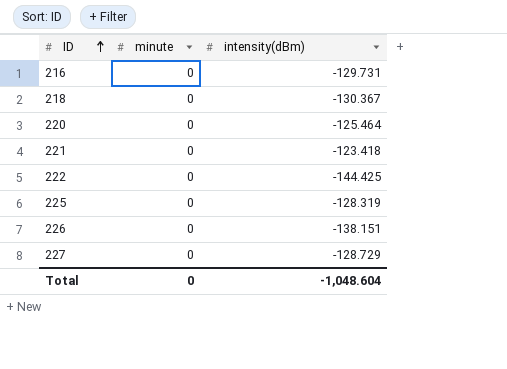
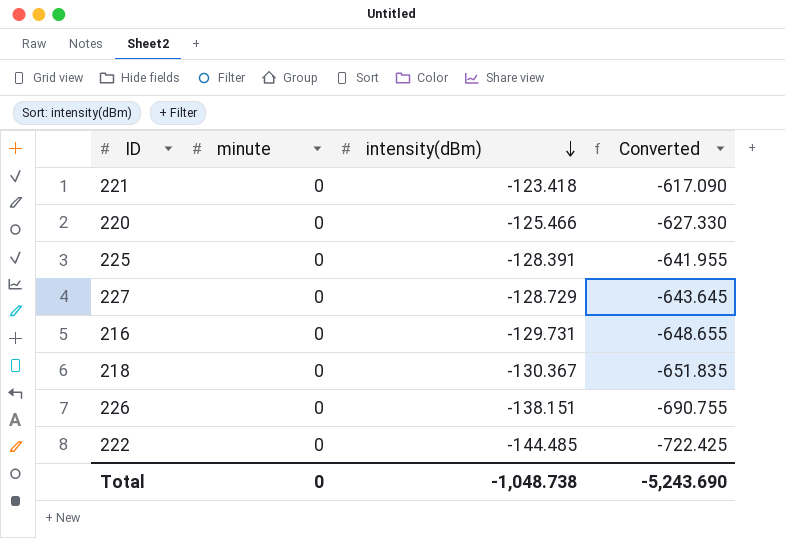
row order: ID ascending -> intensity(dBm) descending
column Converted | formula: none -> [intensity(dBm)] * 5
220 | intensity(dBm): -125.464 -> -125.466
225 | intensity(dBm): -128.319 -> -128.391
222 | intensity(dBm): -144.425 -> -144.485
Total | intensity(dBm): -1,048.604 -> -1,048.738

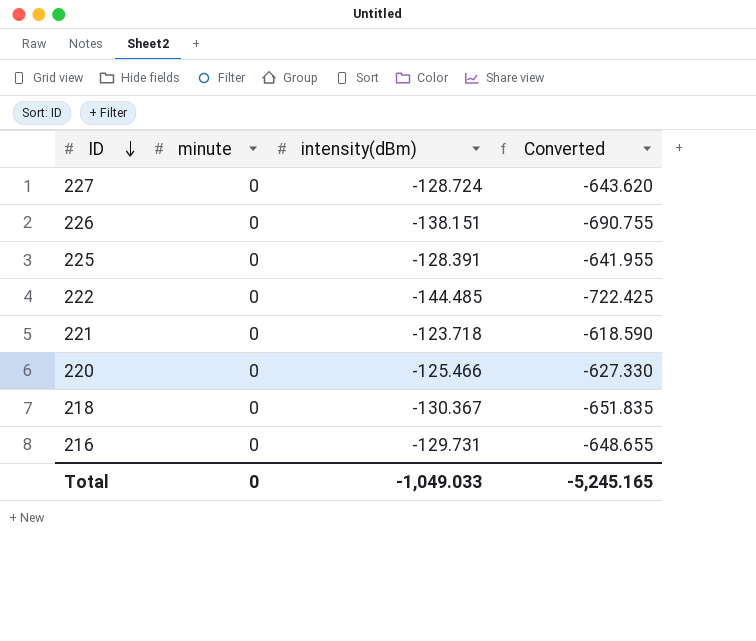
row order: intensity(dBm) descending -> ID descending
227 | intensity(dBm): -128.729 -> -128.724
227 | Converted: -643.645 -> -643.620
221 | intensity(dBm): -123.418 -> -123.718
221 | Converted: -617.090 -> -618.590
Total | intensity(dBm): -1,048.738 -> -1,049.033
Total | Converted: -5,243.690 -> -5,245.165

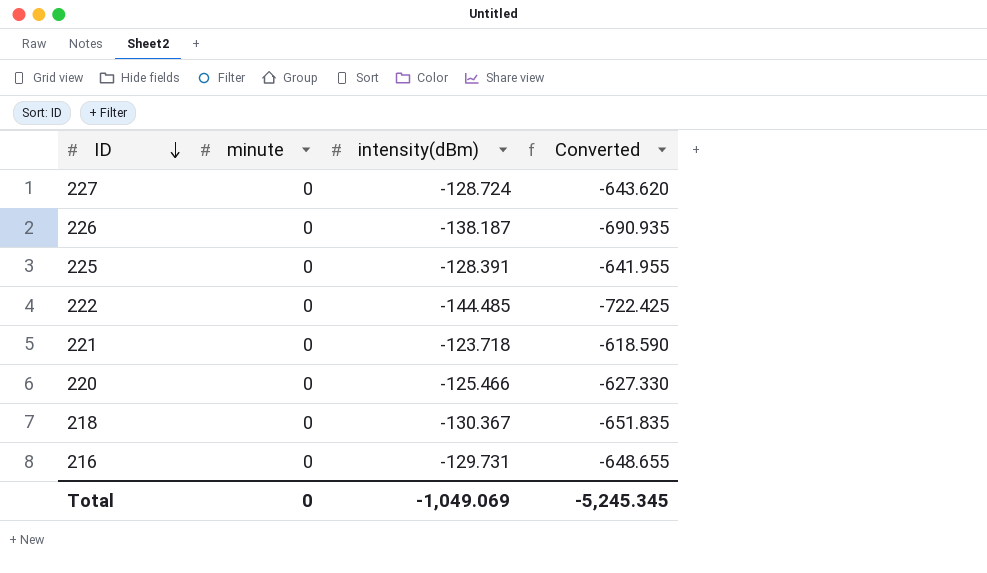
226 | intensity(dBm): -138.151 -> -138.187
226 | Converted: -690.755 -> -690.935
Total | intensity(dBm): -1,049.033 -> -1,049.069
Total | Converted: -5,245.165 -> -5,245.345

